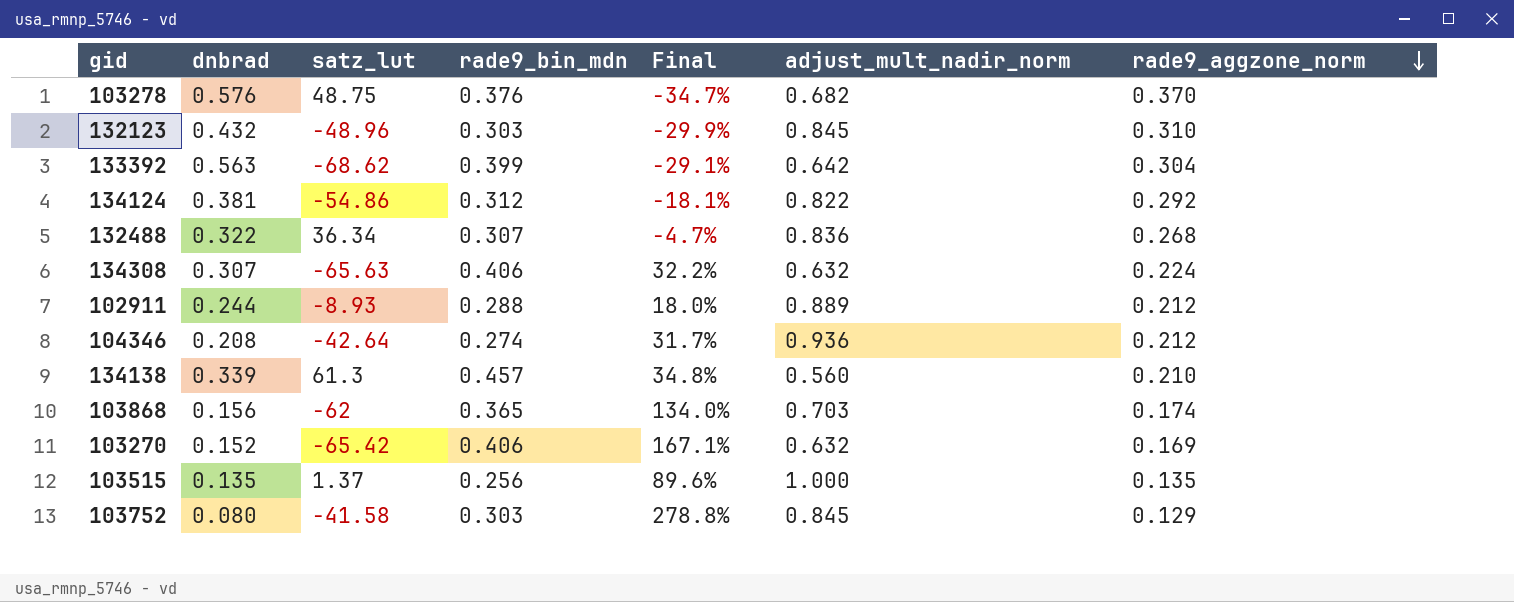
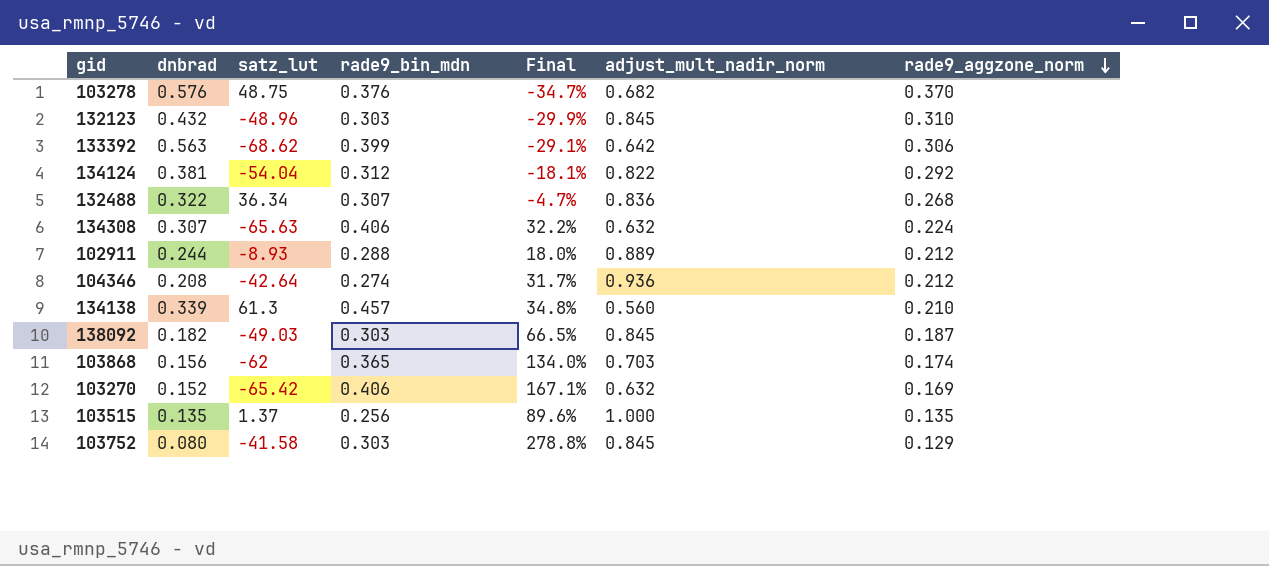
133392 | rade9_aggzone_norm: 0.304 -> 0.306
134124 | satz_lut: -54.86 -> -54.04
row 138092: none -> 0.182 | -49.03 | 0.303 | 66.5% | 0.845 | 0.187

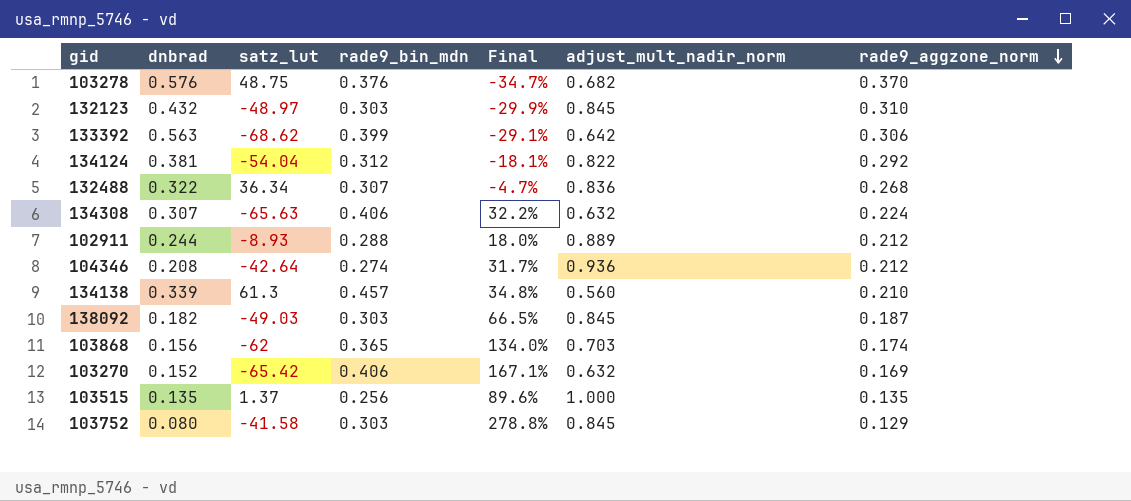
132123 | satz_lut: -48.96 -> -48.97

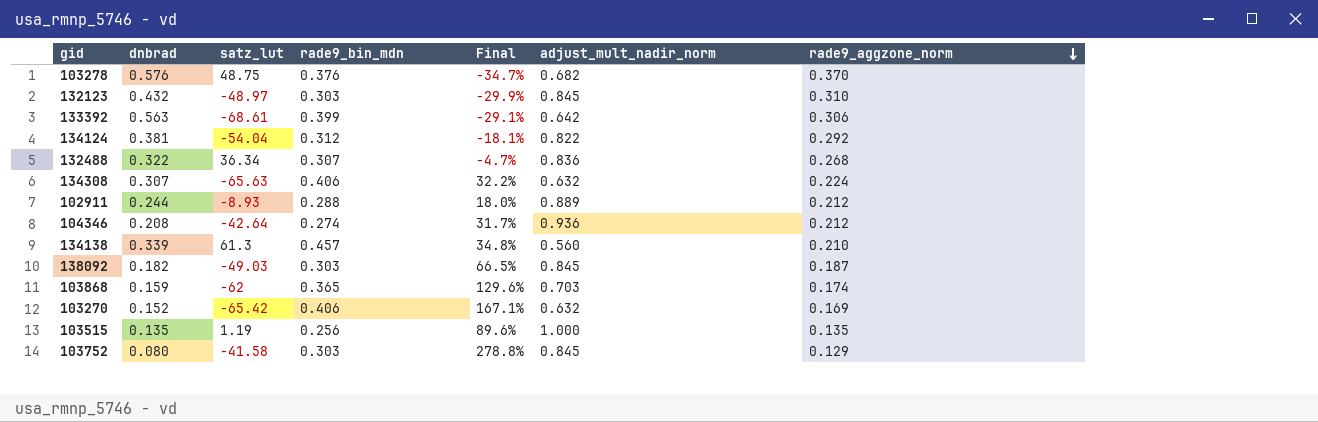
133392 | satz_lut: -68.62 -> -68.61
103868 | dnbrad: 0.156 -> 0.159
103868 | Final: 134.0% -> 129.6%
103515 | satz_lut: 1.37 -> 1.19

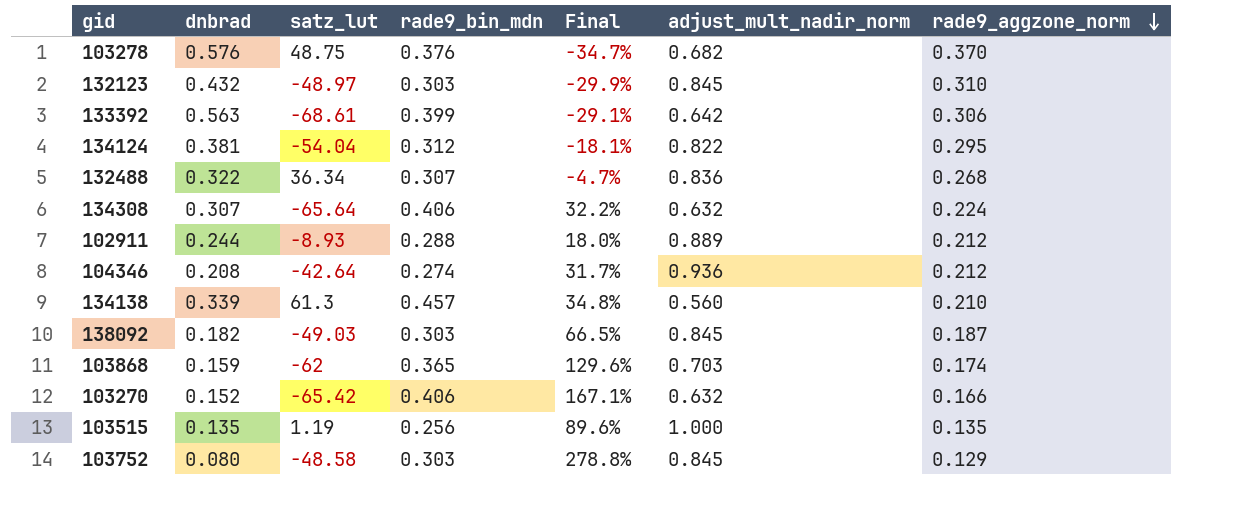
134124 | rade9_aggzone_norm: 0.292 -> 0.295
134308 | satz_lut: -65.63 -> -65.64
103270 | rade9_aggzone_norm: 0.169 -> 0.166
103752 | satz_lut: -41.58 -> -48.58

